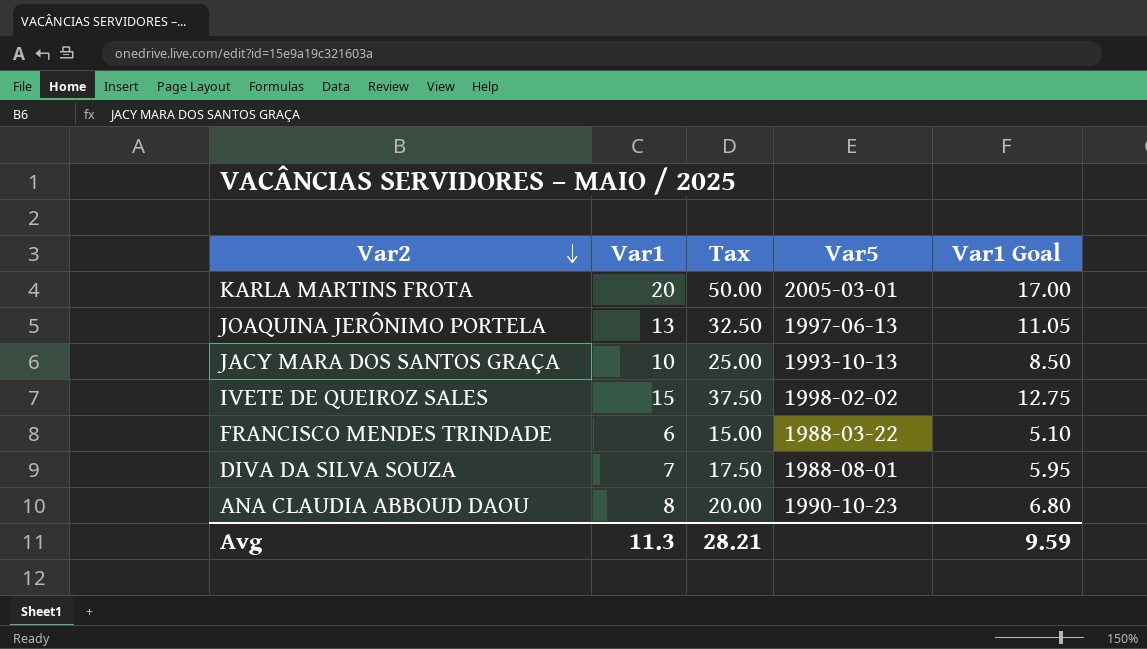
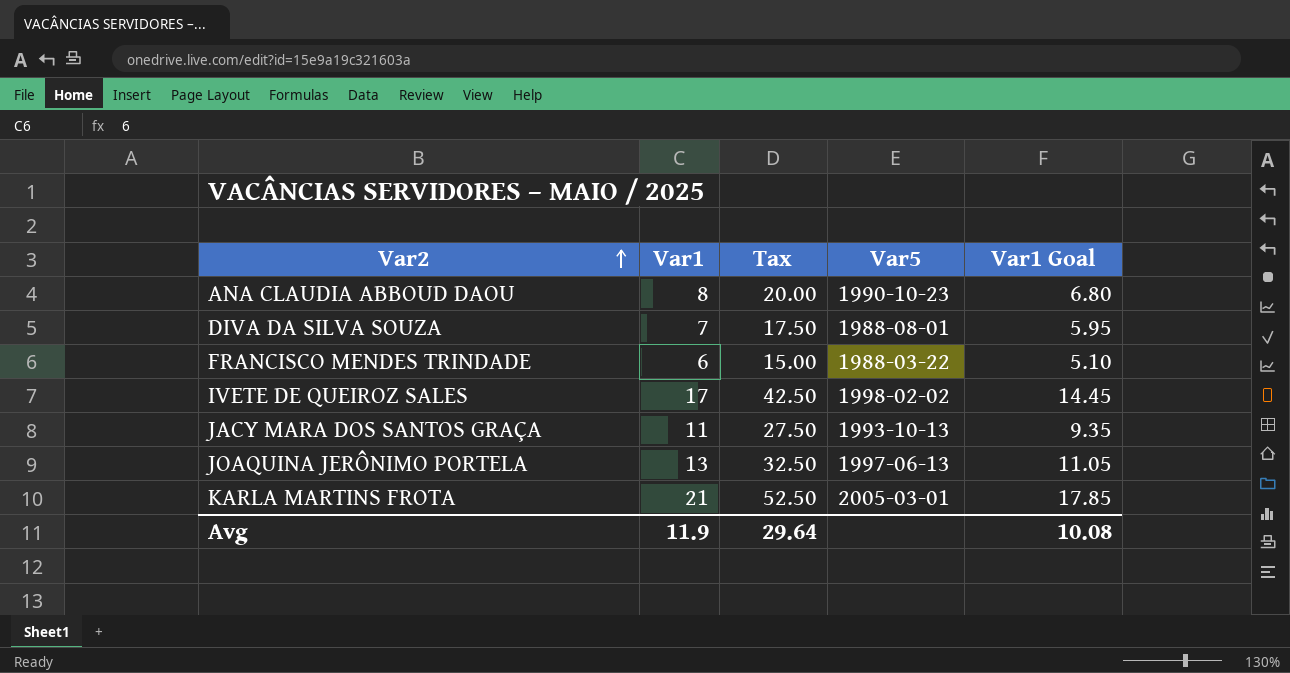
row order: Var2 descending -> Var2 ascending
IVETE DE QUEIROZ SALES | Var1: 15 -> 17
IVETE DE QUEIROZ SALES | Tax: 37.50 -> 42.50
IVETE DE QUEIROZ SALES | Var1 Goal: 12.75 -> 14.45
JACY MARA DOS SANTOS GRAÇA | Var1: 10 -> 11
JACY MARA DOS SANTOS GRAÇA | Tax: 25.00 -> 27.50
JACY MARA DOS SANTOS GRAÇA | Var1 Goal: 8.50 -> 9.35
KARLA MARTINS FROTA | Var1: 20 -> 21
KARLA MARTINS FROTA | Tax: 50.00 -> 52.50
KARLA MARTINS FROTA | Var1 Goal: 17.00 -> 17.85
Avg | Var1: 11.3 -> 11.9
Avg | Tax: 28.21 -> 29.64
Avg | Var1 Goal: 9.59 -> 10.08

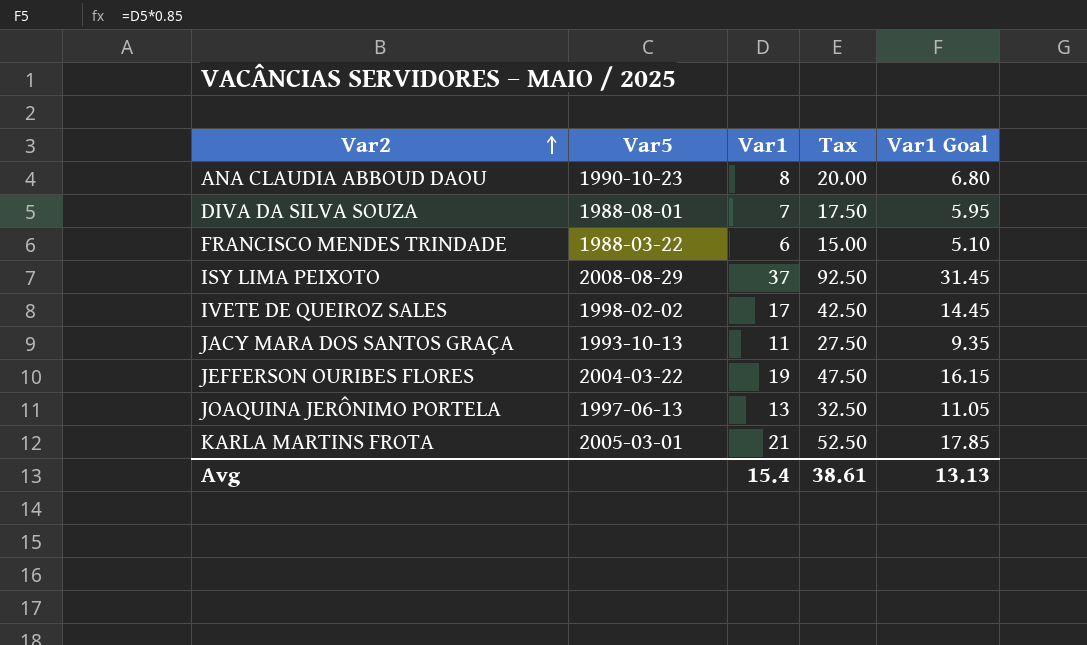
column Var5 | position: 4 -> 2
row ISY LIMA PEIXOTO: none -> 2008-08-29 | 37 | 92.50 | 31.45
row JEFFERSON OURIBES FLORES: none -> 2004-03-22 | 19 | 47.50 | 16.15
Avg | Var1: 11.9 -> 15.4
Avg | Tax: 29.64 -> 38.61
Avg | Var1 Goal: 10.08 -> 13.13

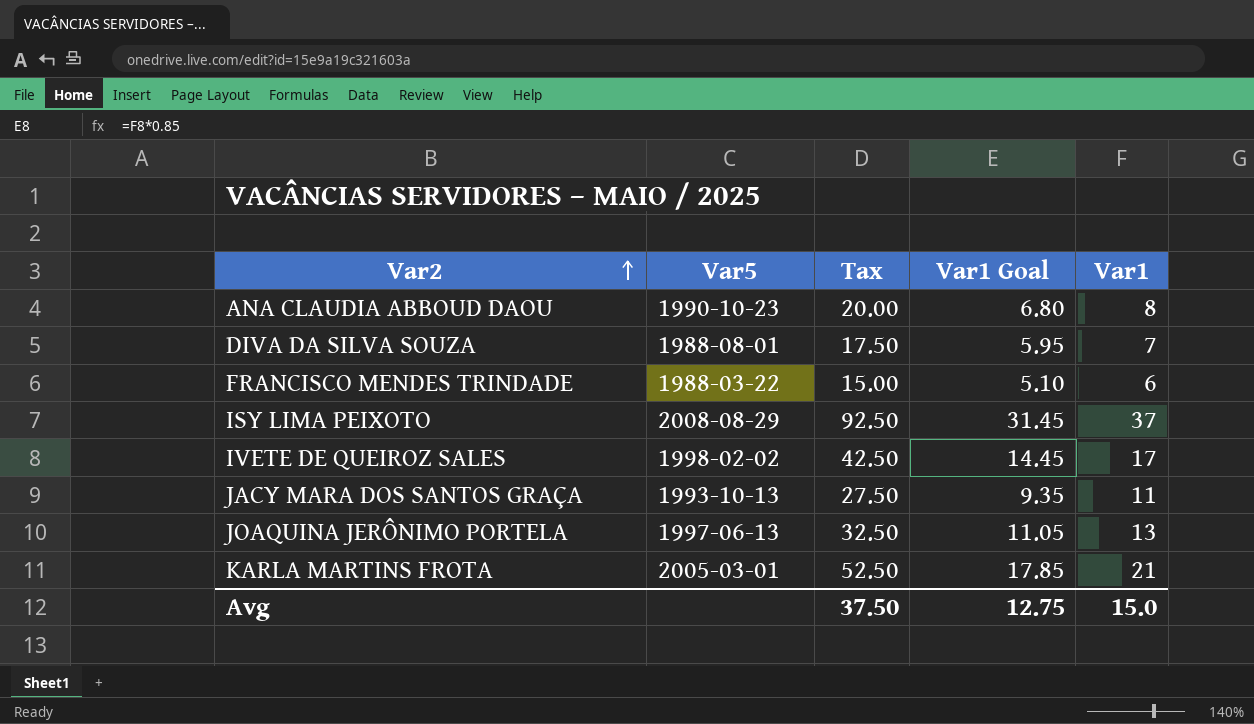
column Var1 | position: 3 -> 5
row JEFFERSON OURIBES FLORES: 2004-03-22 | 19 | 47.50 | 16.15 -> none
Avg | Tax: 38.61 -> 37.50
Avg | Var1 Goal: 13.13 -> 12.75
Avg | Var1: 15.4 -> 15.0

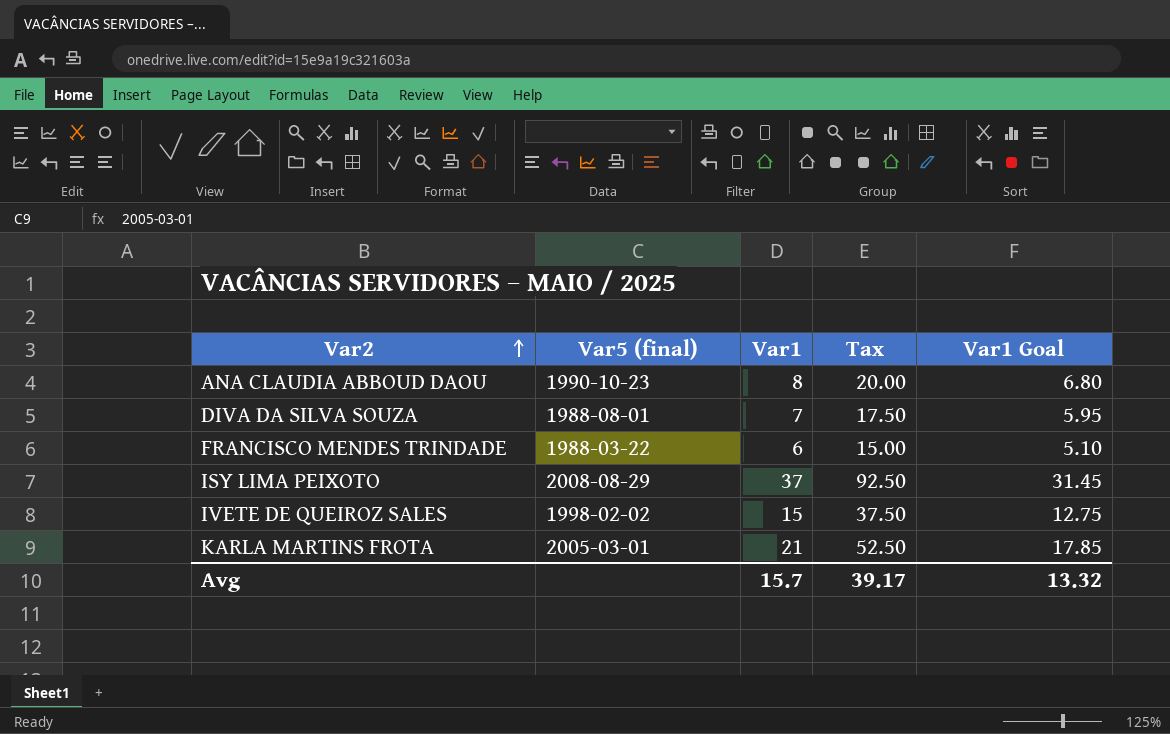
column name: Var5 -> Var5 (final)
column Var1 | position: 5 -> 3
row JACY MARA DOS SANTOS GRAÇA: 1993-10-13 | 27.50 | 9.35 | 11 -> none
row JOAQUINA JERÔNIMO PORTELA: 1997-06-13 | 32.50 | 11.05 | 13 -> none
IVETE DE QUEIROZ SALES | Var1: 17 -> 15
IVETE DE QUEIROZ SALES | Tax: 42.50 -> 37.50
IVETE DE QUEIROZ SALES | Var1 Goal: 14.45 -> 12.75
Avg | Var1: 15.0 -> 15.7
Avg | Tax: 37.50 -> 39.17
Avg | Var1 Goal: 12.75 -> 13.32

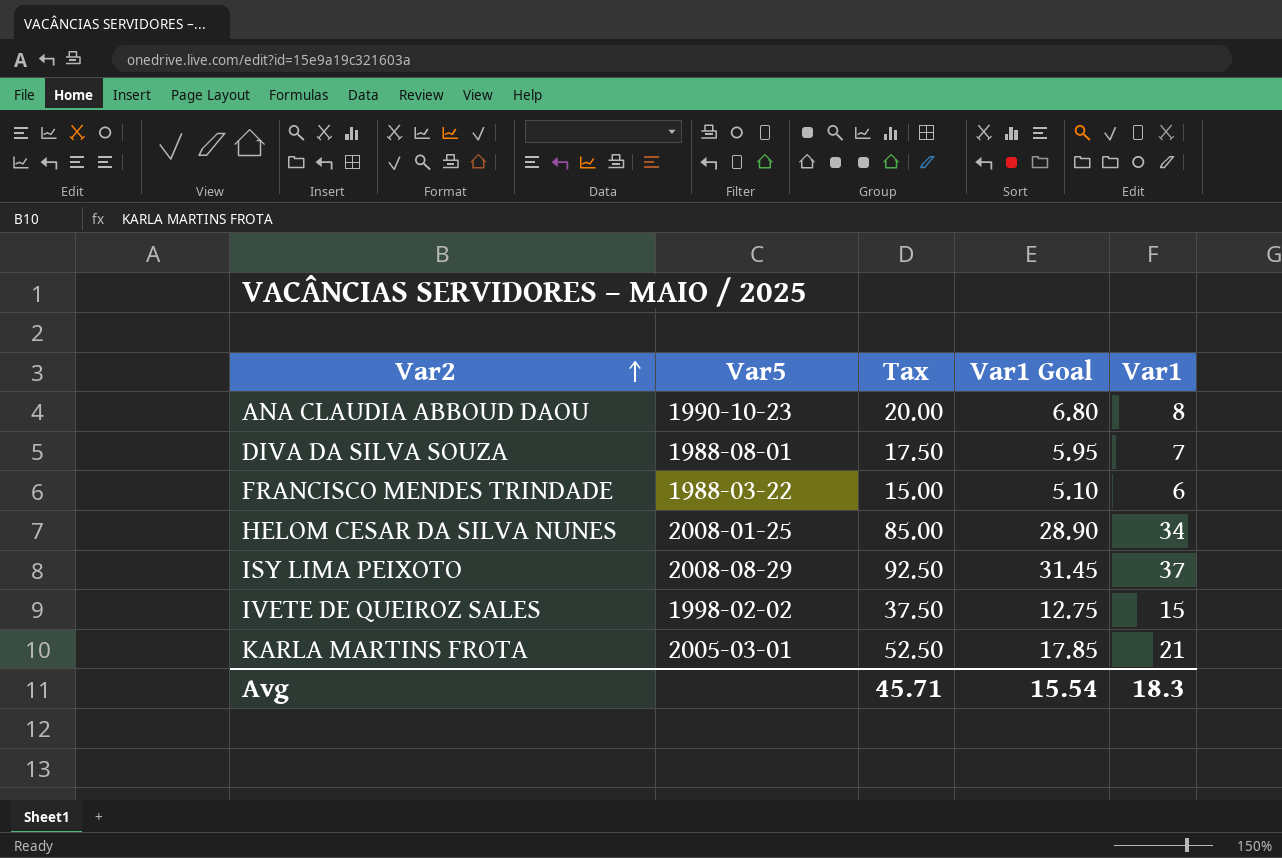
column name: Var5 (final) -> Var5
column Var1 | position: 3 -> 5
row HELOM CESAR DA SILVA NUNES: none -> 2008-01-25 | 85.00 | 28.90 | 34
Avg | Tax: 39.17 -> 45.71
Avg | Var1 Goal: 13.32 -> 15.54
Avg | Var1: 15.7 -> 18.3

